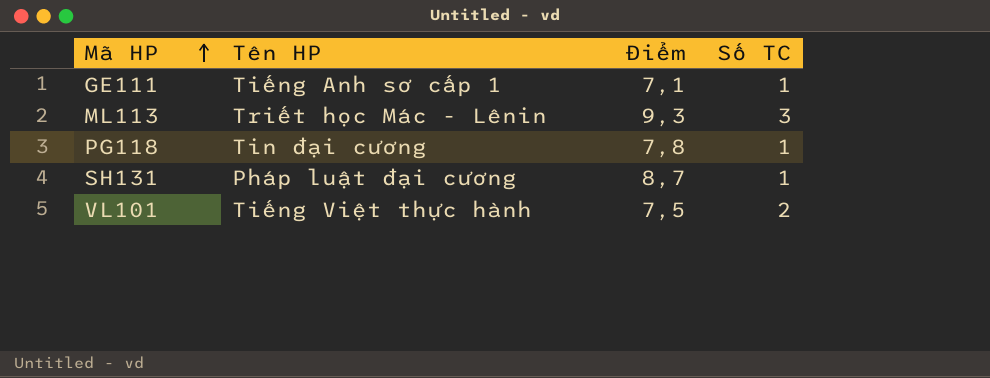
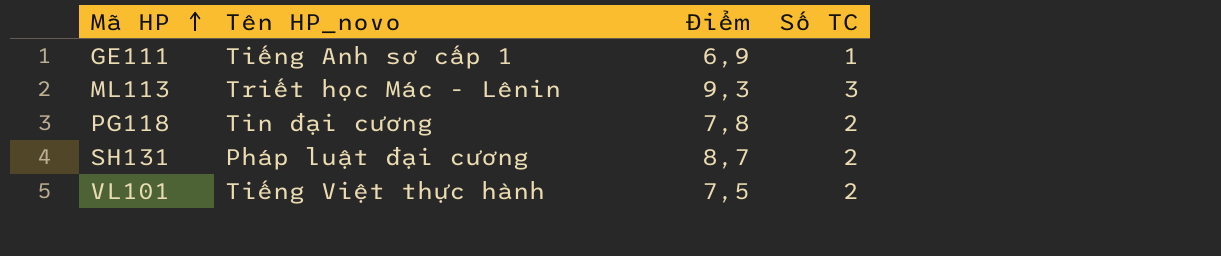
column name: Tên HP -> Tên HP_novo
GE111 | Điểm: 7,1 -> 6,9
PG118 | Số TC: 1 -> 2
SH131 | Số TC: 1 -> 2

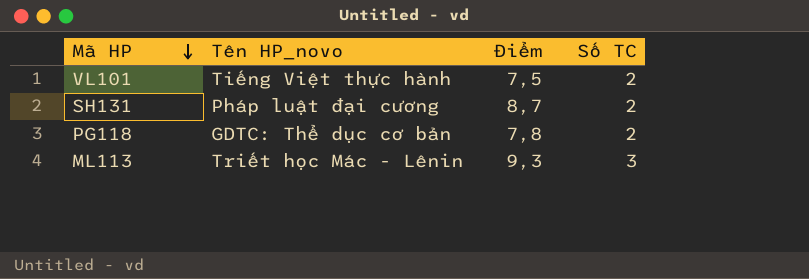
row order: Mã HP ascending -> Mã HP descending
row GE111: Tiếng Anh sơ cấp 1 | 6,9 | 1 -> none
PG118 | Tên HP_novo: Tin đại cương -> GDTC: Thể dục cơ bản

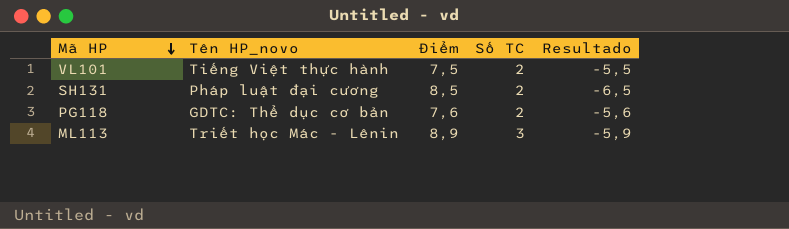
column Resultado | formula: none -> [Số TC] - [Điểm]
SH131 | Điểm: 8,7 -> 8,5
PG118 | Điểm: 7,8 -> 7,6
ML113 | Điểm: 9,3 -> 8,9

